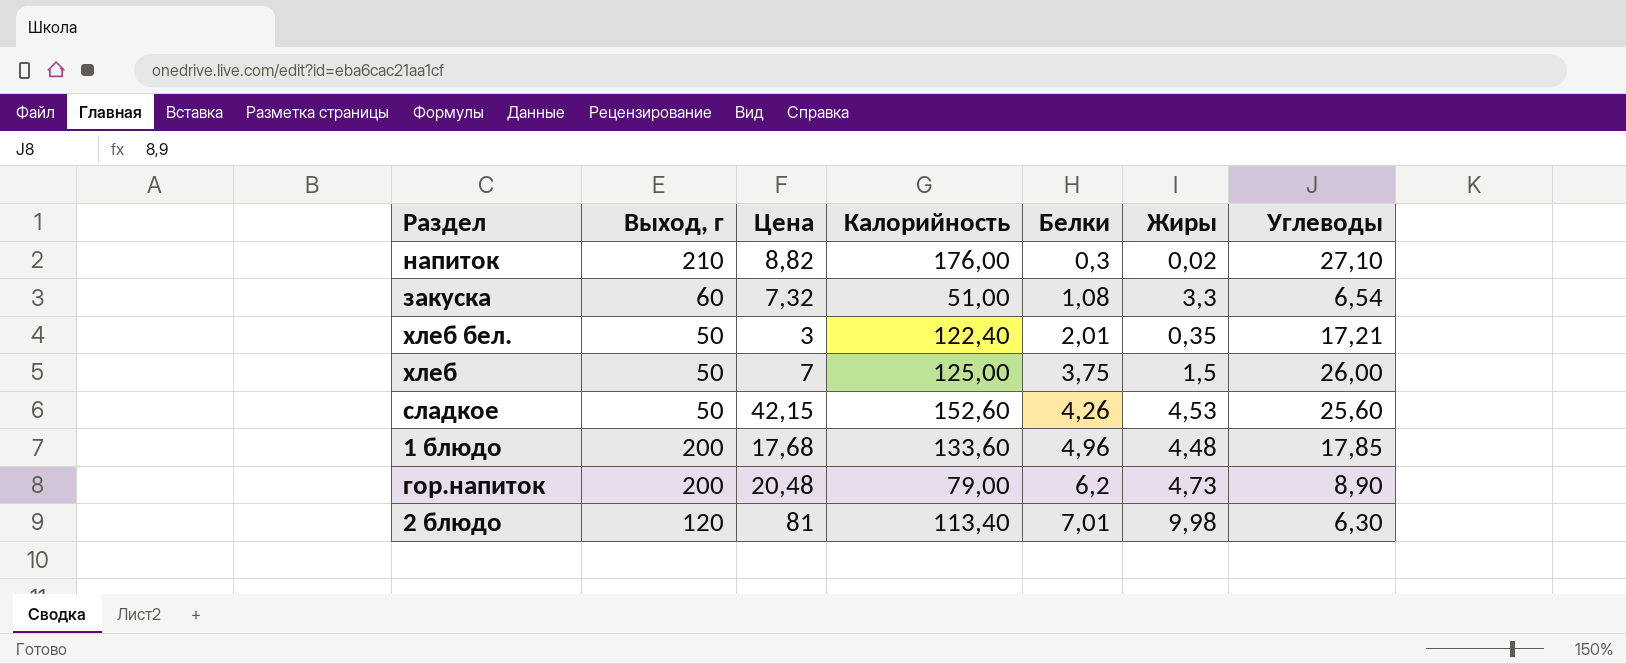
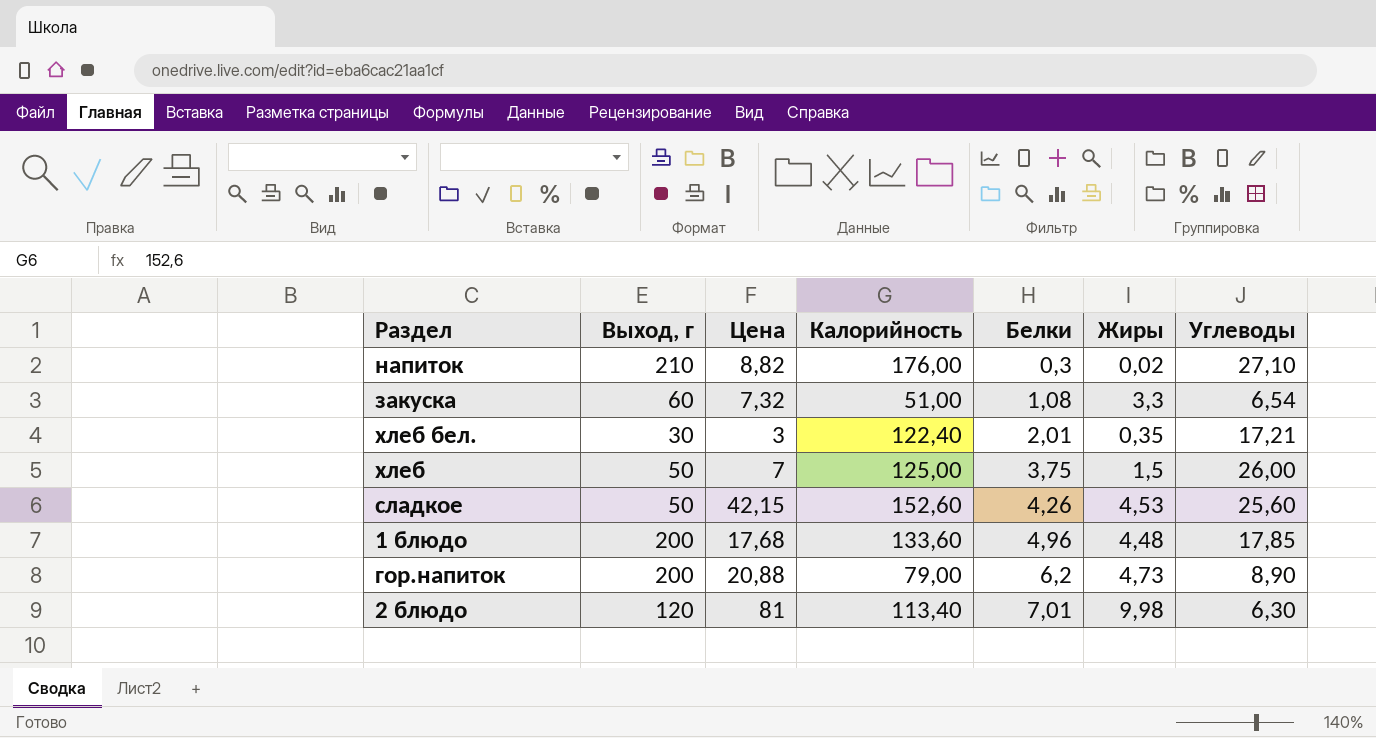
хлеб бел. | Выход, г: 50 -> 30
гор.напиток | Цена: 20,48 -> 20,88

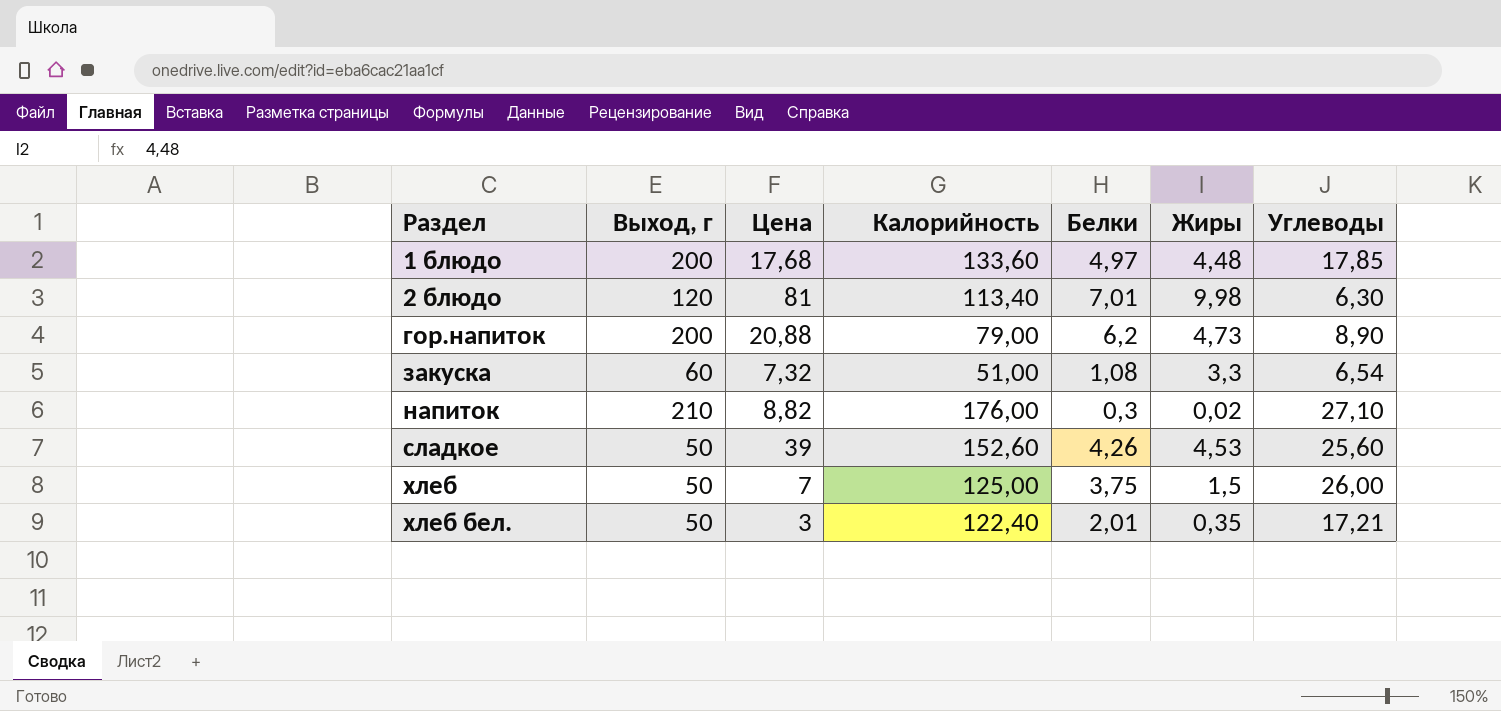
row order: Белки ascending -> Раздел ascending
1 блюдо | Белки: 4,96 -> 4,97
сладкое | Цена: 42,15 -> 39
хлеб бел. | Выход, г: 30 -> 50

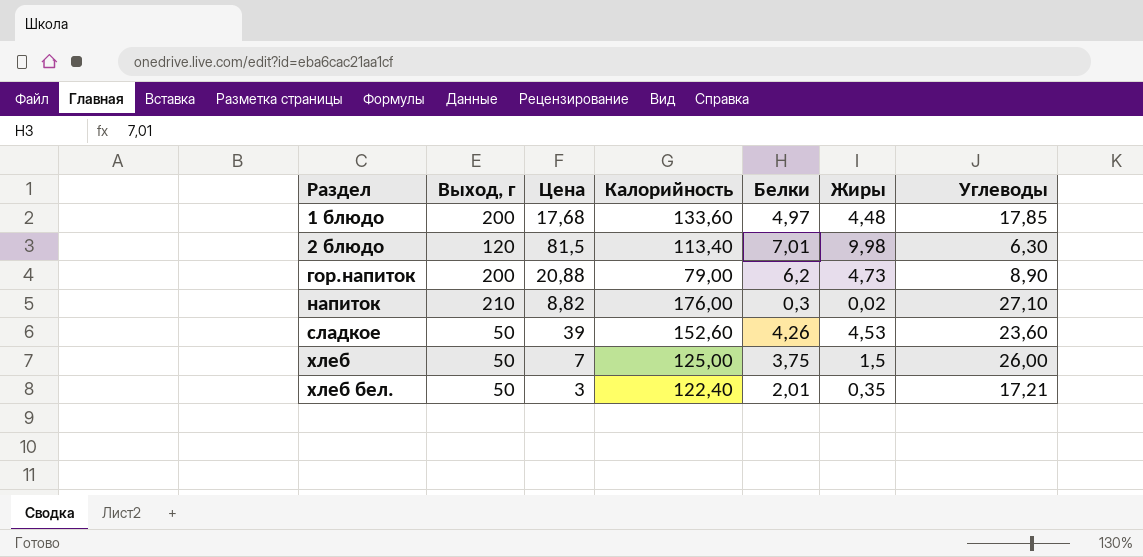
row закуска: 60 | 7,32 | 51,00 | 1,08 | 3,3 | 6,54 -> none
2 блюдо | Цена: 81 -> 81,5
сладкое | Углеводы: 25,60 -> 23,60

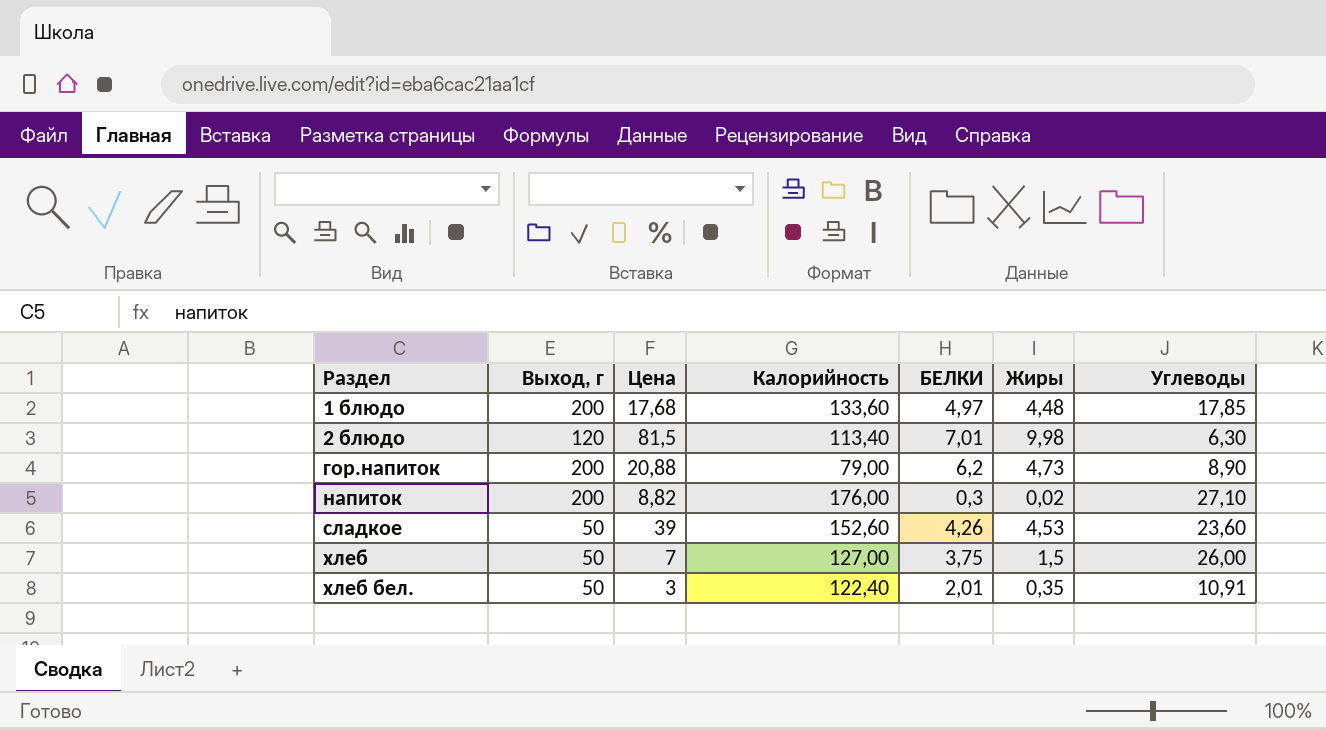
column name: Белки -> БЕЛКИ
напиток | Выход, г: 210 -> 200
хлеб | Калорийность: 125,00 -> 127,00
хлеб бел. | Углеводы: 17,21 -> 10,91

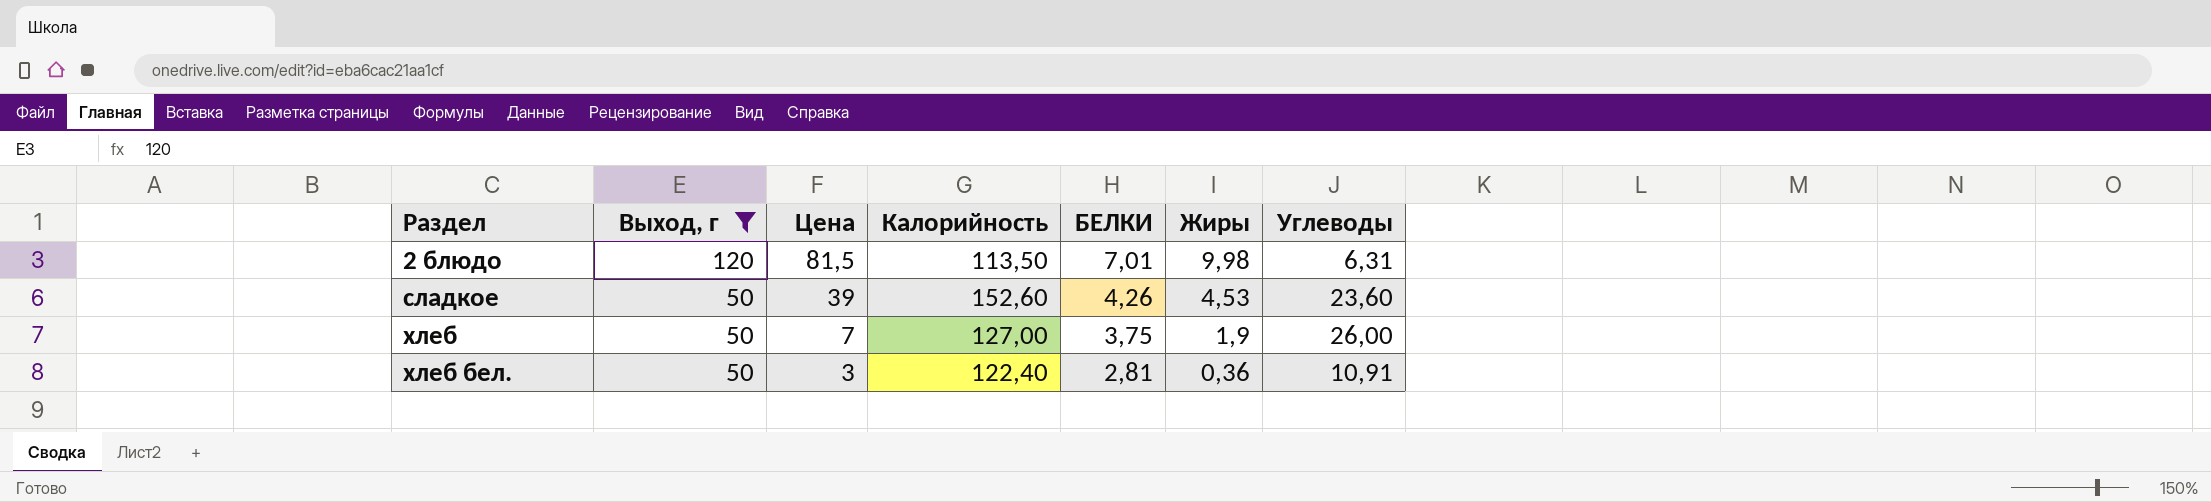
filter: none -> Выход, г != 200
2 блюдо | Калорийность: 113,40 -> 113,50
2 блюдо | Углеводы: 6,30 -> 6,31
хлеб | Жиры: 1,5 -> 1,9
хлеб бел. | БЕЛКИ: 2,01 -> 2,81
хлеб бел. | Жиры: 0,35 -> 0,36

